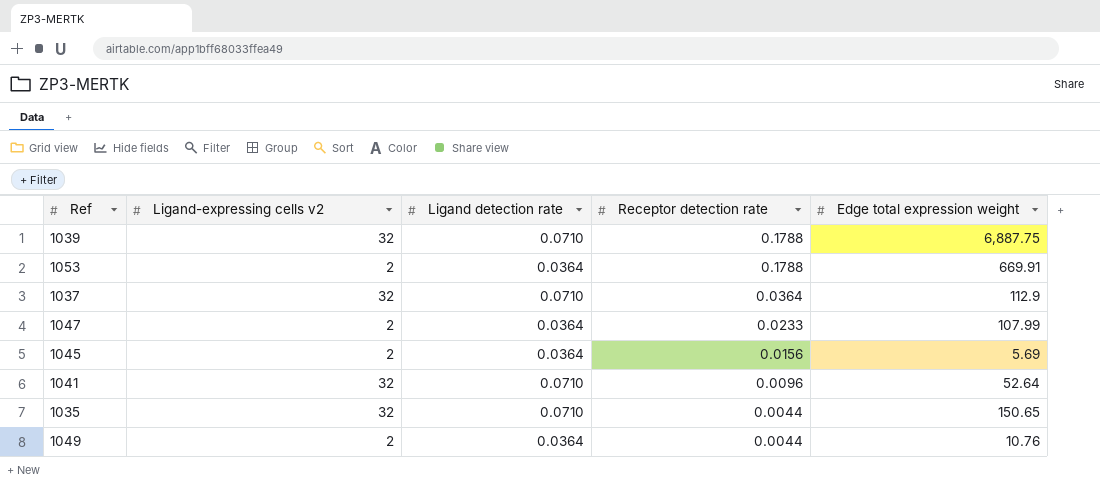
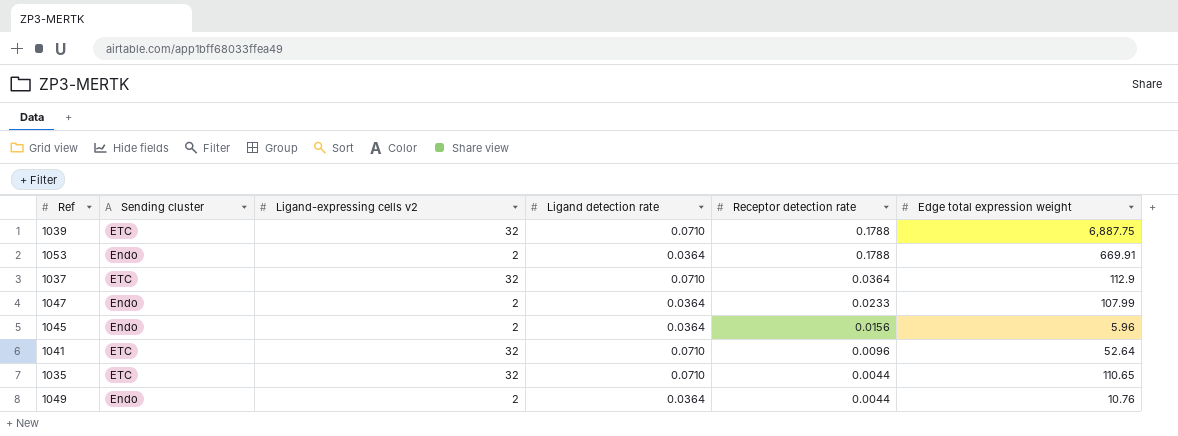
column Sending cluster | position: none -> 2
1045 | Edge total expression weight: 5.69 -> 5.96
1035 | Edge total expression weight: 150.65 -> 110.65

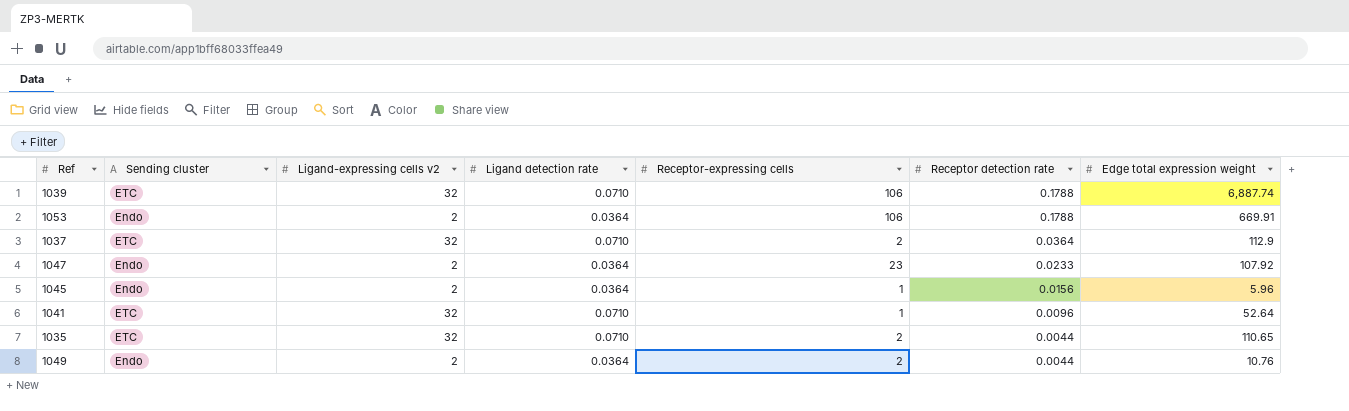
column Receptor-expressing cells | position: none -> 5
1039 | Edge total expression weight: 6,887.75 -> 6,887.74
1047 | Edge total expression weight: 107.99 -> 107.92

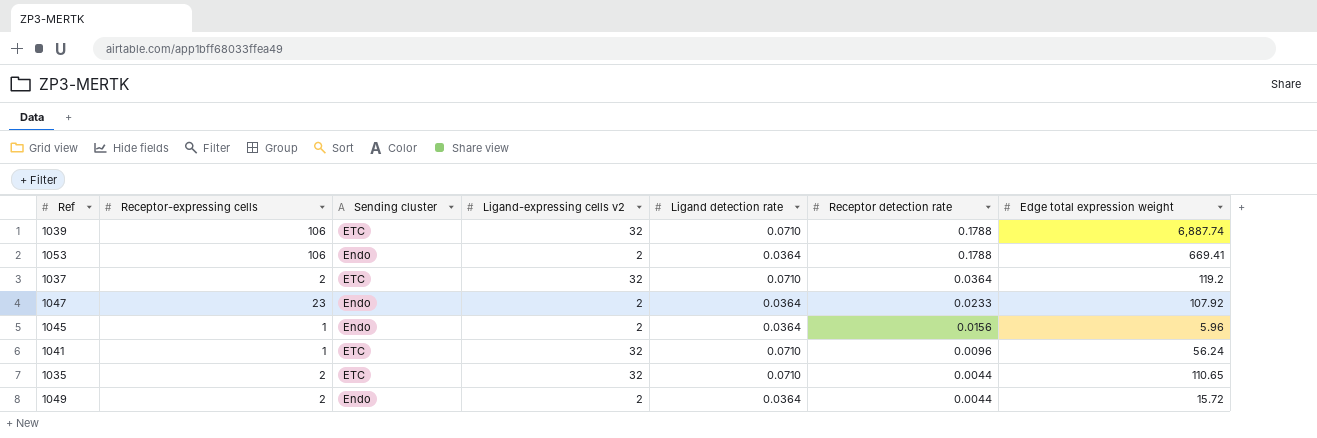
column Receptor-expressing cells | position: 5 -> 2
1053 | Edge total expression weight: 669.91 -> 669.41
1037 | Edge total expression weight: 112.9 -> 119.2
1041 | Edge total expression weight: 52.64 -> 56.24
1049 | Edge total expression weight: 10.76 -> 15.72

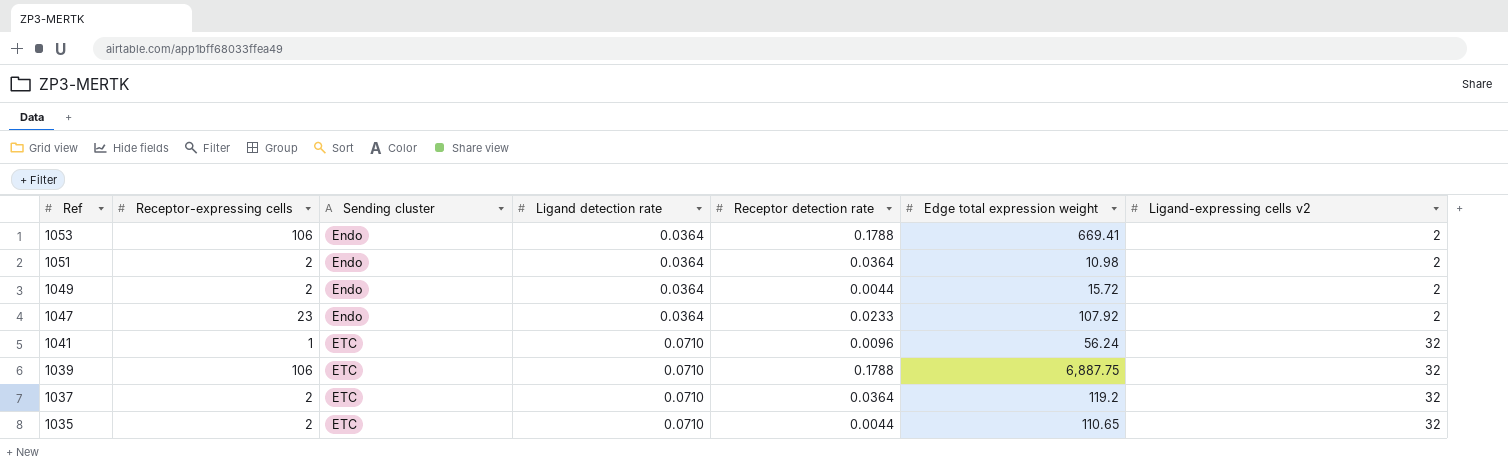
row order: Receptor detection rate descending -> Ref descending
column Ligand-expressing cells v2 | position: 4 -> 7
row 1045: 1 | Endo | 2 | 0.0364 | 0.0156 | 5.96 -> none
row 1051: none -> 2 | Endo | 0.0364 | 0.0364 | 10.98 | 2
1039 | Edge total expression weight: 6,887.74 -> 6,887.75

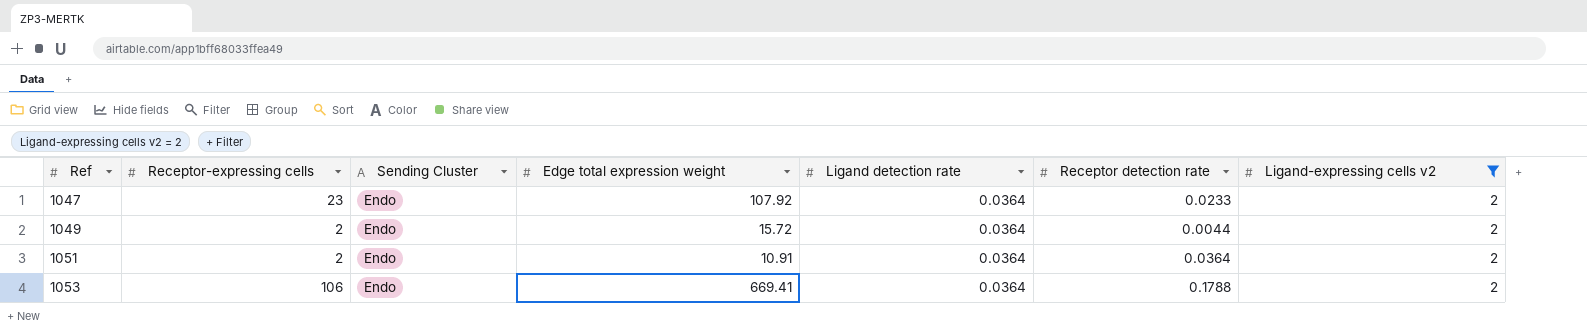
filter: none -> Ligand-expressing cells v2 = 2
row order: Ref descending -> Ref ascending
column name: Sending cluster -> Sending Cluster
column Edge total expression weight | position: 6 -> 4
1051 | Edge total expression weight: 10.98 -> 10.91

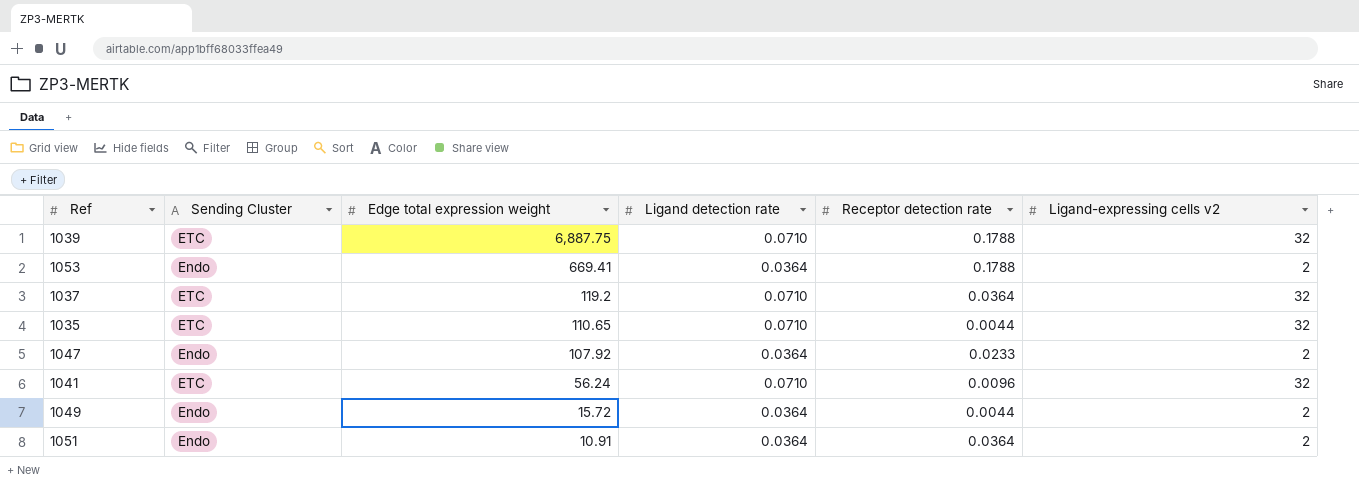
filter: Ligand-expressing cells v2 = 2 -> none
row order: Ref ascending -> Edge total expression weight descending
column Receptor-expressing cells | position: 2 -> none

